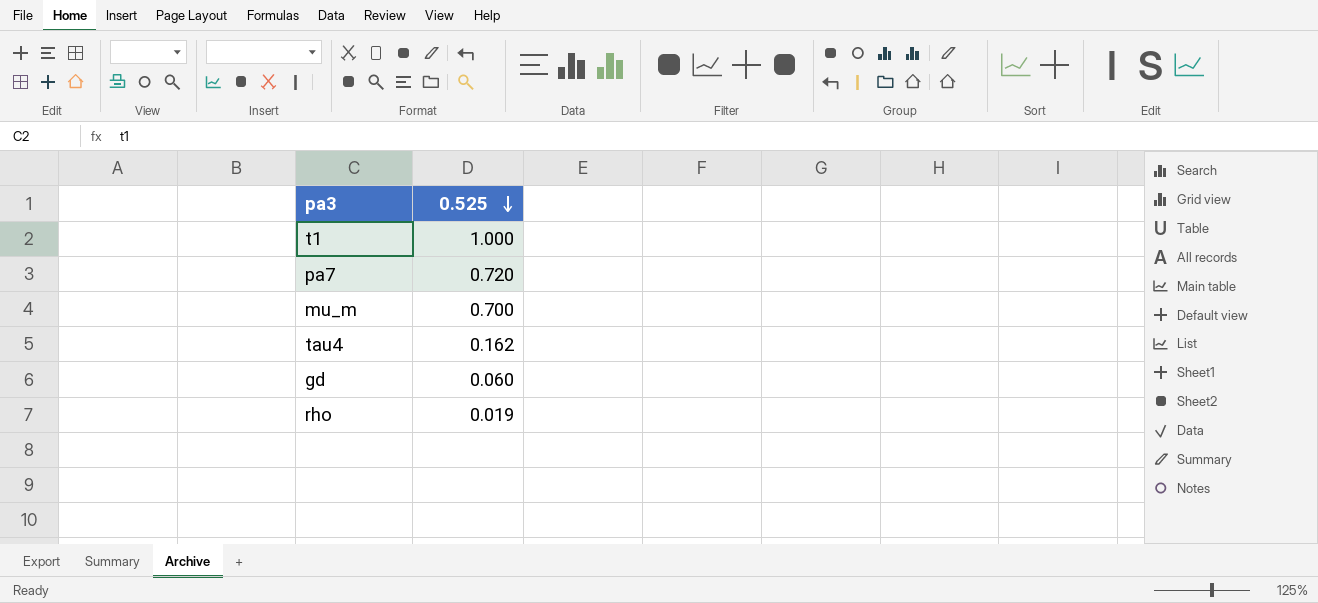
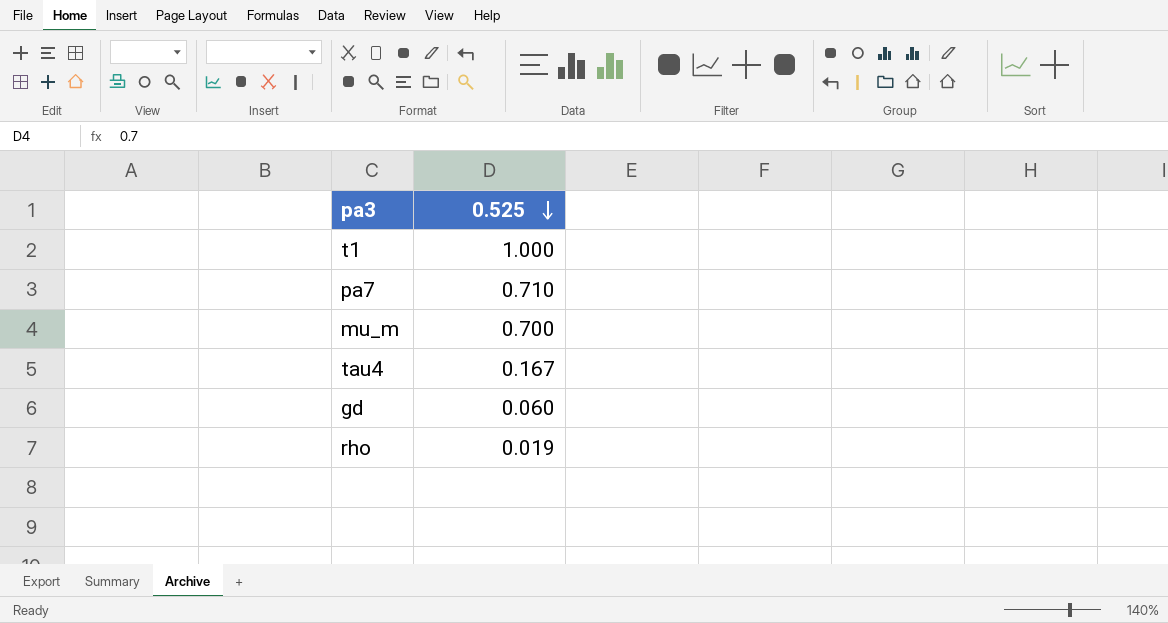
pa7 | 0.525: 0.720 -> 0.710
tau4 | 0.525: 0.162 -> 0.167

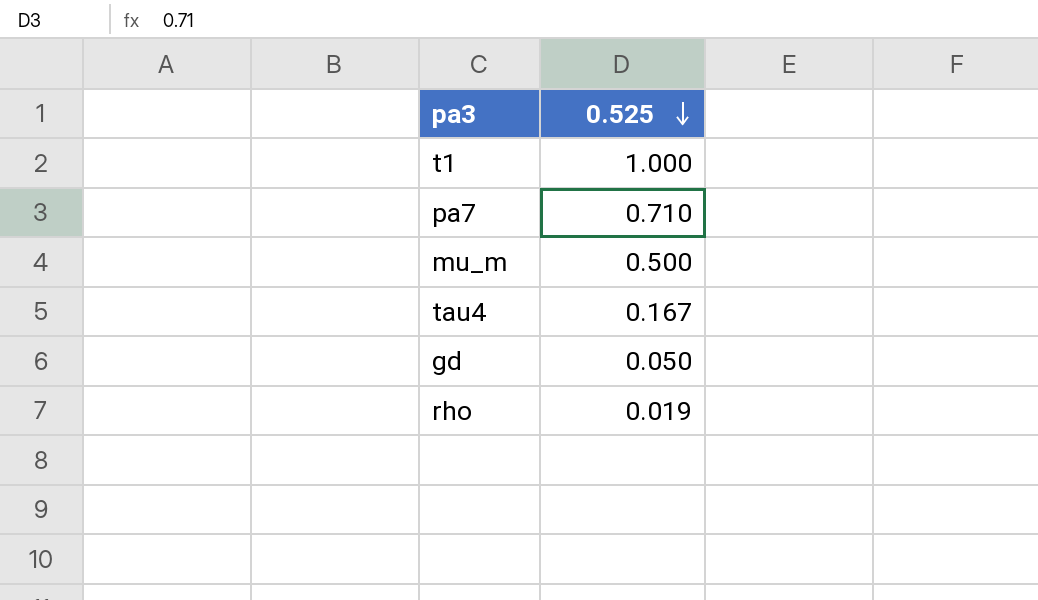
mu_m | 0.525: 0.700 -> 0.500
gd | 0.525: 0.060 -> 0.050

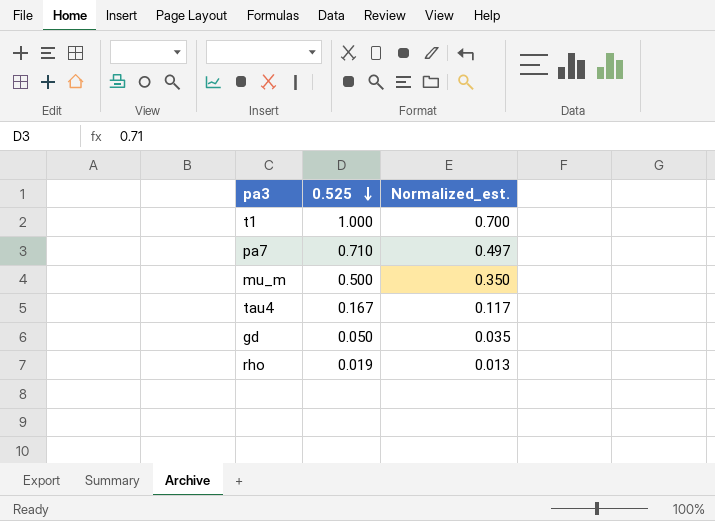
column Normalized_est. | formula: none -> [0.525] * 0.7

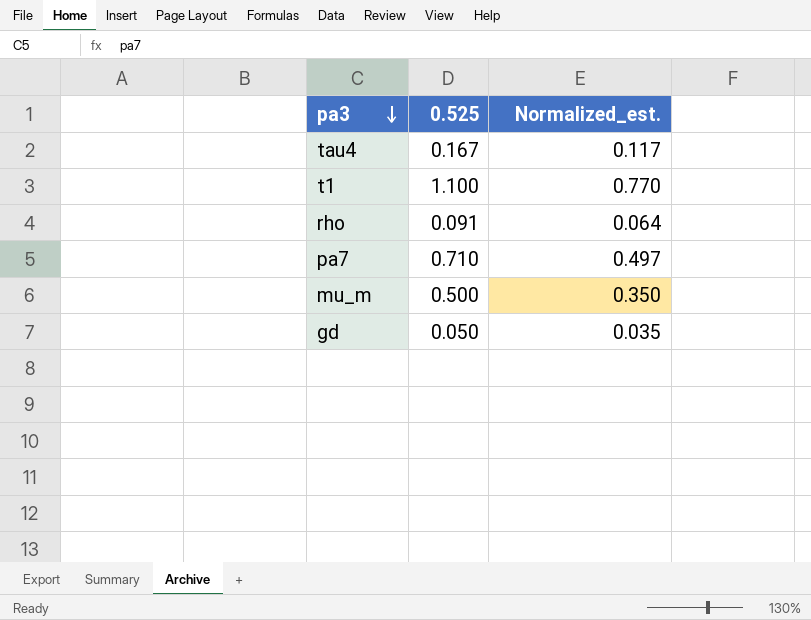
row order: 0.525 descending -> pa3 descending
t1 | 0.525: 1.000 -> 1.100
t1 | Normalized_est.: 0.700 -> 0.770
rho | 0.525: 0.019 -> 0.091
rho | Normalized_est.: 0.013 -> 0.064

